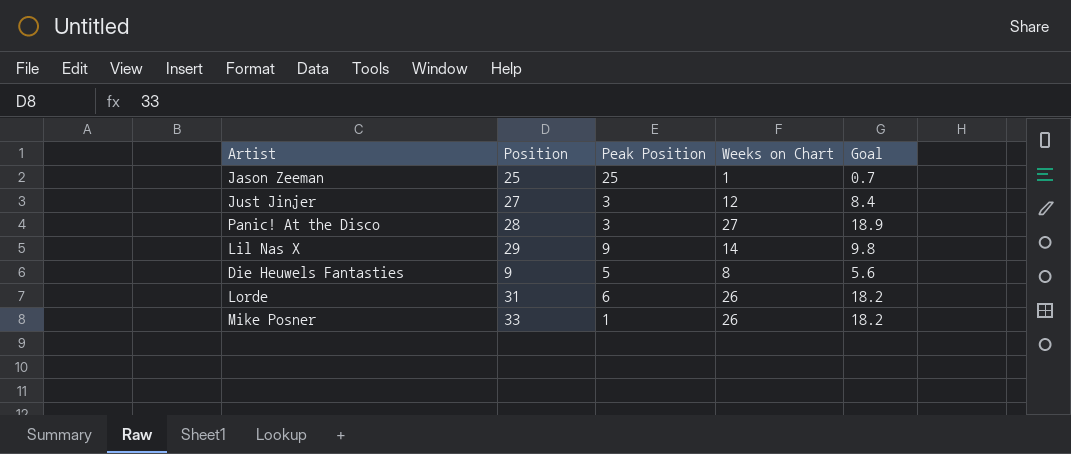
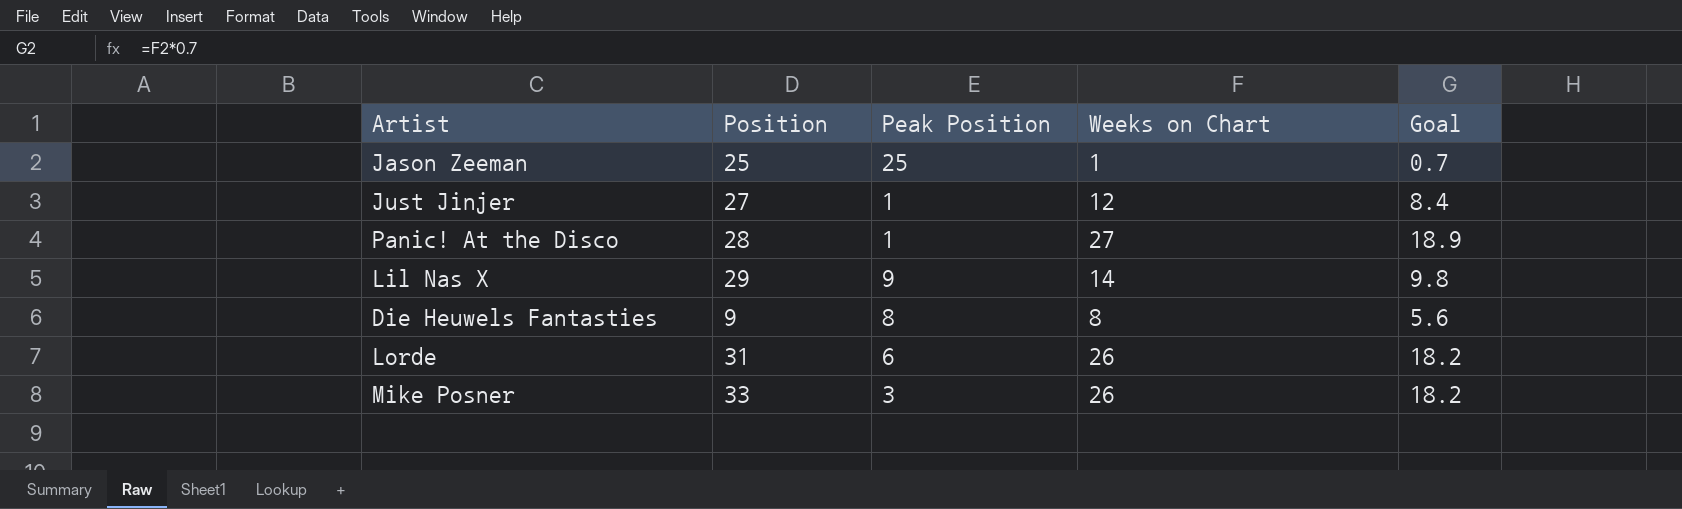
Just Jinjer | Peak Position: 3 -> 1
Panic! At the Disco | Peak Position: 3 -> 1
Die Heuwels Fantasties | Peak Position: 5 -> 8
Mike Posner | Peak Position: 1 -> 3

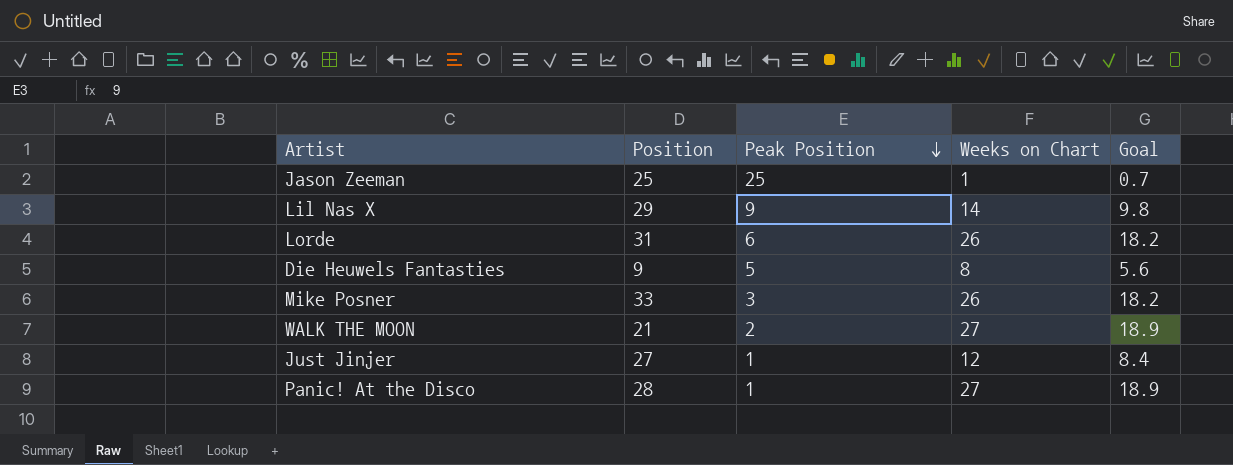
row order: none -> Peak Position descending
Die Heuwels Fantasties | Peak Position: 8 -> 5
row WALK THE MOON: none -> 21 | 2 | 27 | 18.9

